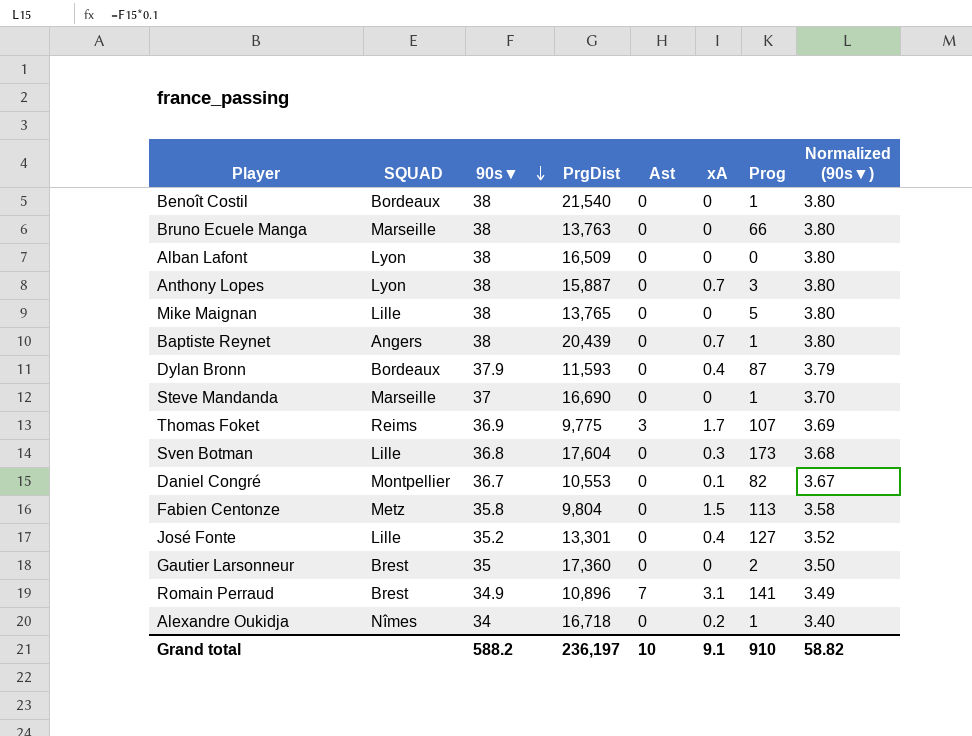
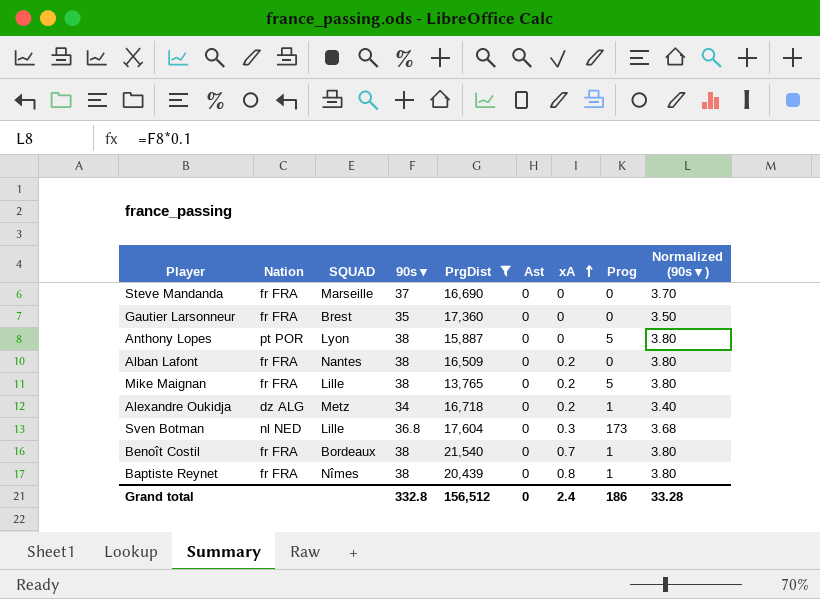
filter: none -> PrgDist >= 13,765
row order: 90s▼ descending -> xA ascending
column Nation | position: none -> 2
Steve Mandanda | Prog: 1 -> 0
Gautier Larsonneur | Prog: 2 -> 0
Anthony Lopes | xA: 0.7 -> 0
Anthony Lopes | Prog: 3 -> 5
Alban Lafont | SQUAD: Lyon -> Nantes
Alban Lafont | xA: 0 -> 0.2
Mike Maignan | xA: 0 -> 0.2
Alexandre Oukidja | SQUAD: Nîmes -> Metz
Benoît Costil | xA: 0 -> 0.7
Baptiste Reynet | SQUAD: Angers -> Nîmes
Baptiste Reynet | xA: 0.7 -> 0.8
Grand total | 90s▼: 588.2 -> 332.8
Grand total | PrgDist: 236,197 -> 156,512
Grand total | Ast: 10 -> 0
Grand total | xA: 9.1 -> 2.4
Grand total | Prog: 910 -> 186
Grand total | Normalized (90s▼): 58.82 -> 33.28

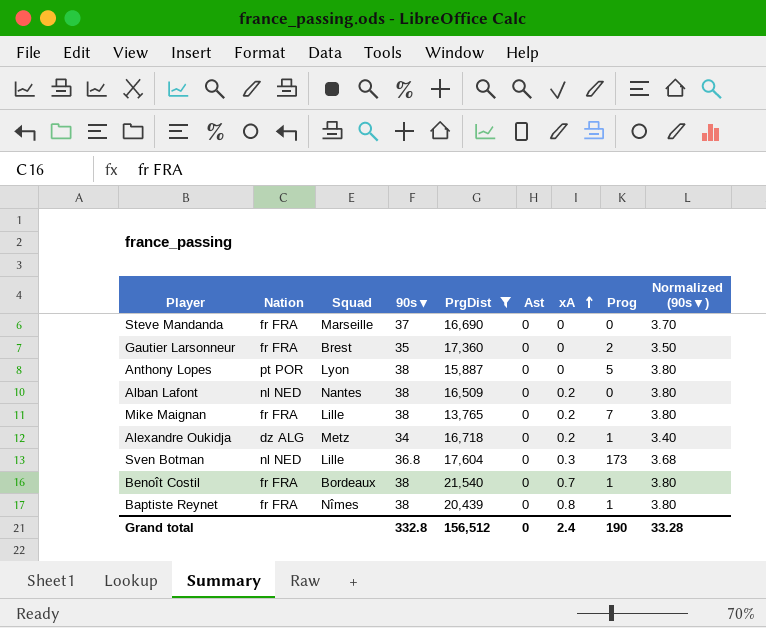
column name: SQUAD -> Squad
Gautier Larsonneur | Prog: 0 -> 2
Alban Lafont | Nation: fr FRA -> nl NED
Mike Maignan | Prog: 5 -> 7
Grand total | Prog: 186 -> 190

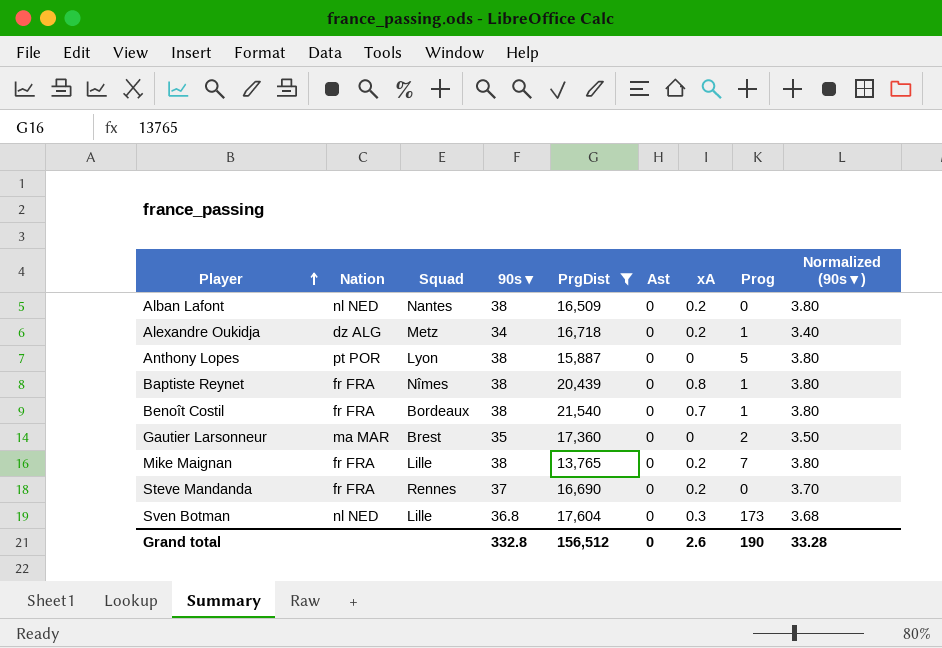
row order: xA ascending -> Player ascending
Gautier Larsonneur | Nation: fr FRA -> ma MAR
Steve Mandanda | Squad: Marseille -> Rennes
Steve Mandanda | xA: 0 -> 0.2
Grand total | xA: 2.4 -> 2.6

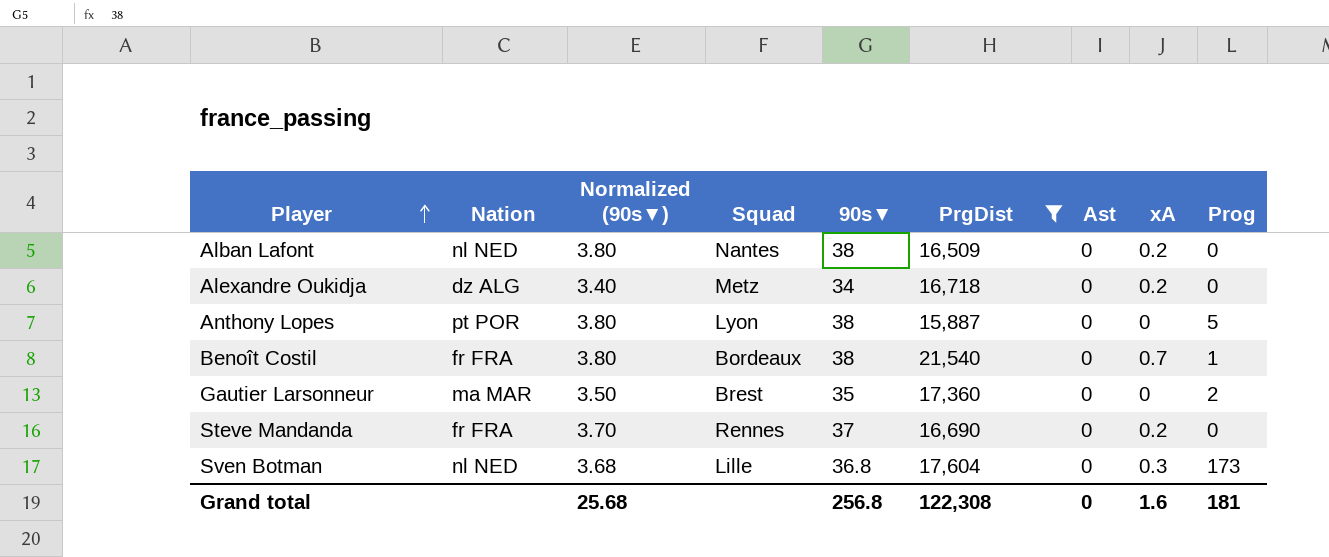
column Normalized (90s▼) | position: 9 -> 3
row Baptiste Reynet: fr FRA | Nîmes | 38 | 20,439 | 0 | 0.8 | 1 | 3.80 -> none
row Mike Maignan: fr FRA | Lille | 38 | 13,765 | 0 | 0.2 | 7 | 3.80 -> none
Alexandre Oukidja | Prog: 1 -> 0
Grand total | Normalized (90s▼): 33.28 -> 25.68
Grand total | 90s▼: 332.8 -> 256.8
Grand total | PrgDist: 156,512 -> 122,308
Grand total | xA: 2.6 -> 1.6
Grand total | Prog: 190 -> 181

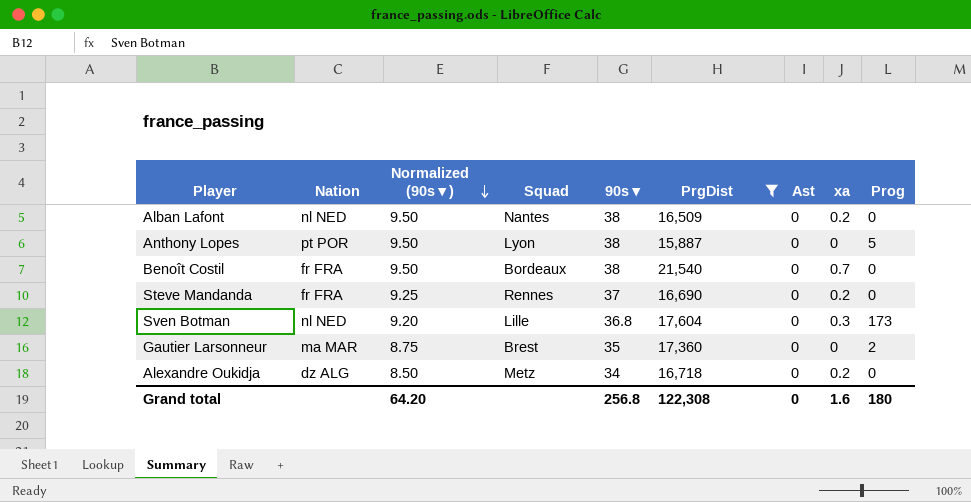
row order: Player ascending -> Normalized (90s▼) descending
column Normalized (90s▼) | formula: [90s▼] * 0.1 -> [90s▼] * 0.25
column name: xA -> xa
Benoît Costil | Prog: 1 -> 0
Grand total | Normalized (90s▼): 25.68 -> 64.20
Grand total | Prog: 181 -> 180

